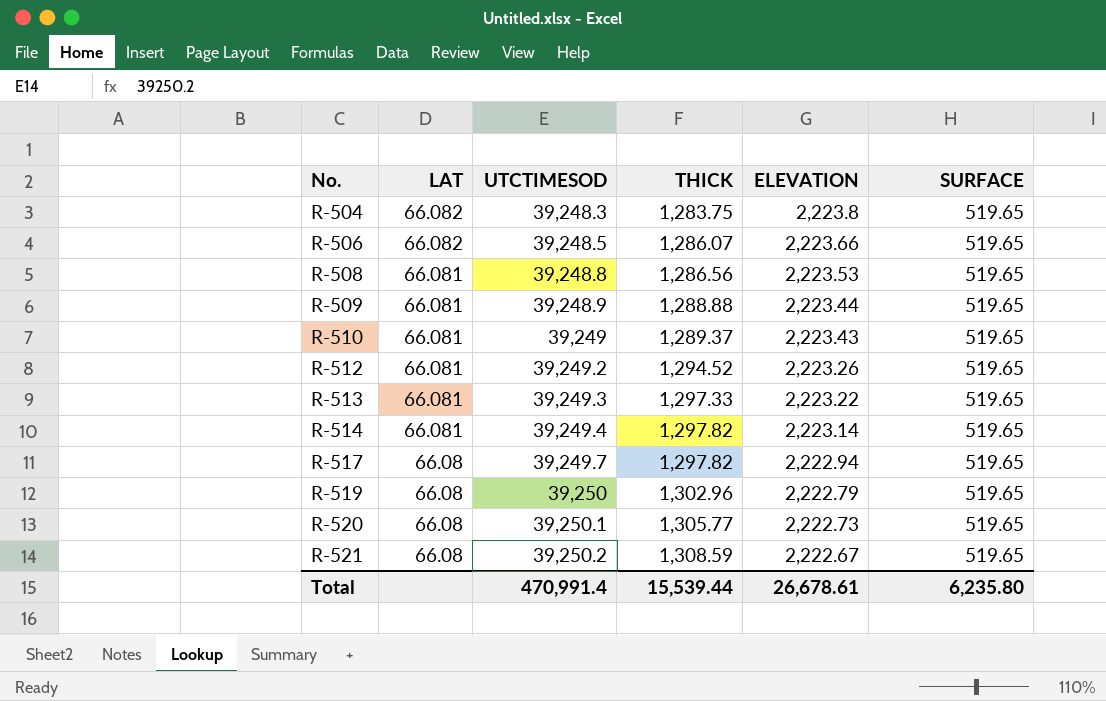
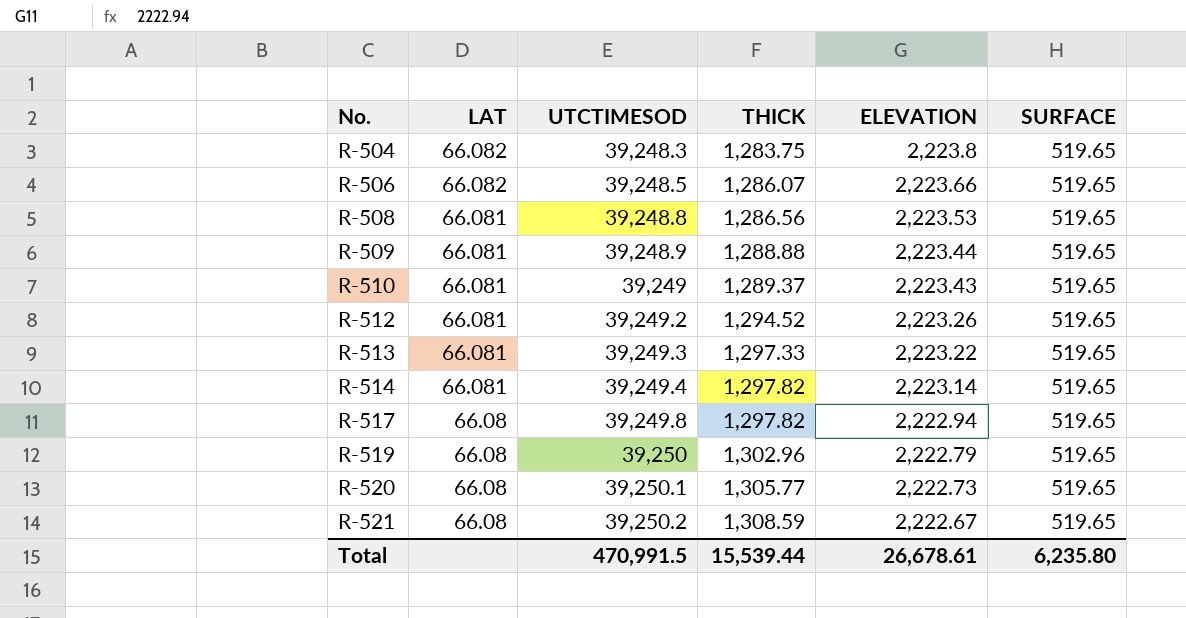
R-517 | UTCTIMESOD: 39,249.7 -> 39,249.8
Total | UTCTIMESOD: 470,991.4 -> 470,991.5

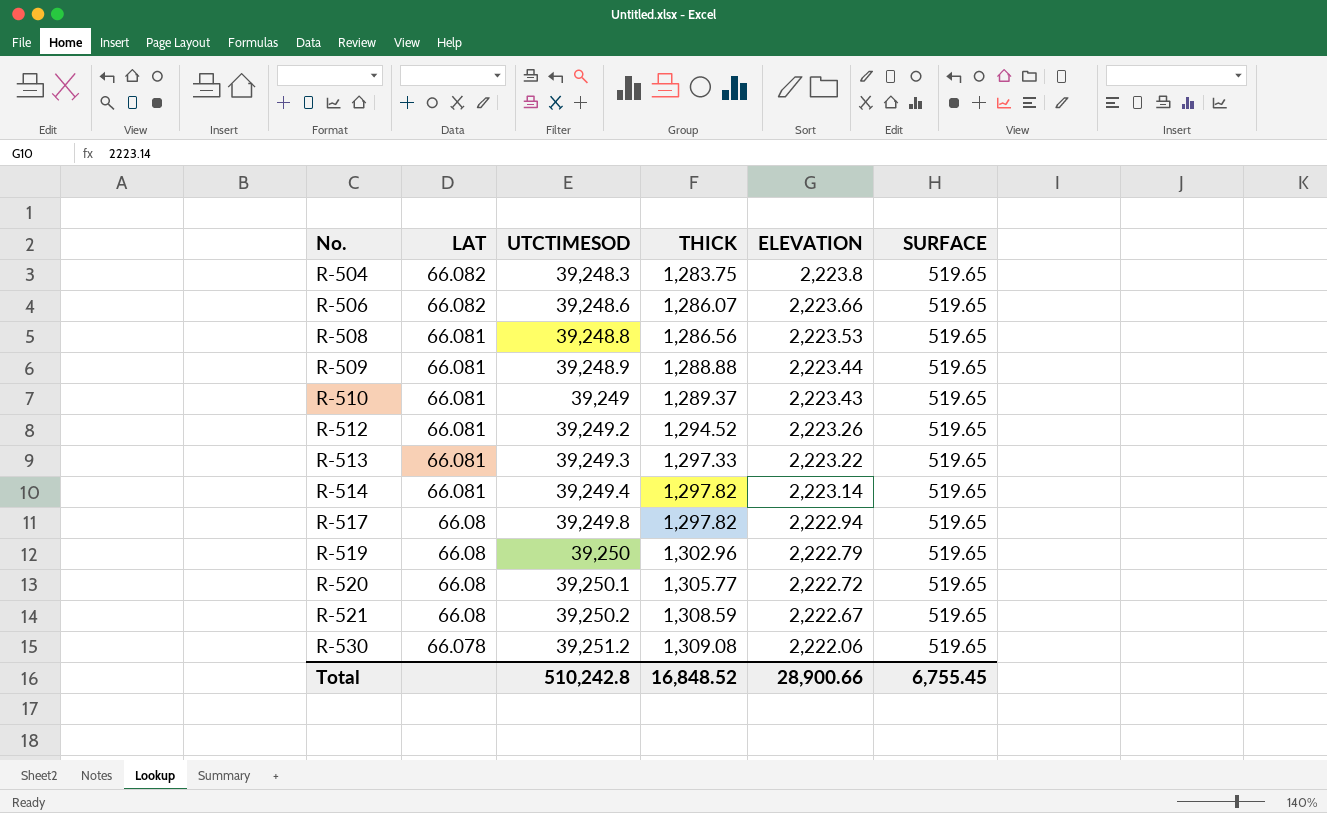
R-506 | UTCTIMESOD: 39,248.5 -> 39,248.6
R-520 | ELEVATION: 2,222.73 -> 2,222.72
row R-530: none -> 66.078 | 39,251.2 | 1,309.08 | 2,222.06 | 519.65
Total | UTCTIMESOD: 470,991.5 -> 510,242.8
Total | THICK: 15,539.44 -> 16,848.52
Total | ELEVATION: 26,678.61 -> 28,900.66
Total | SURFACE: 6,235.80 -> 6,755.45

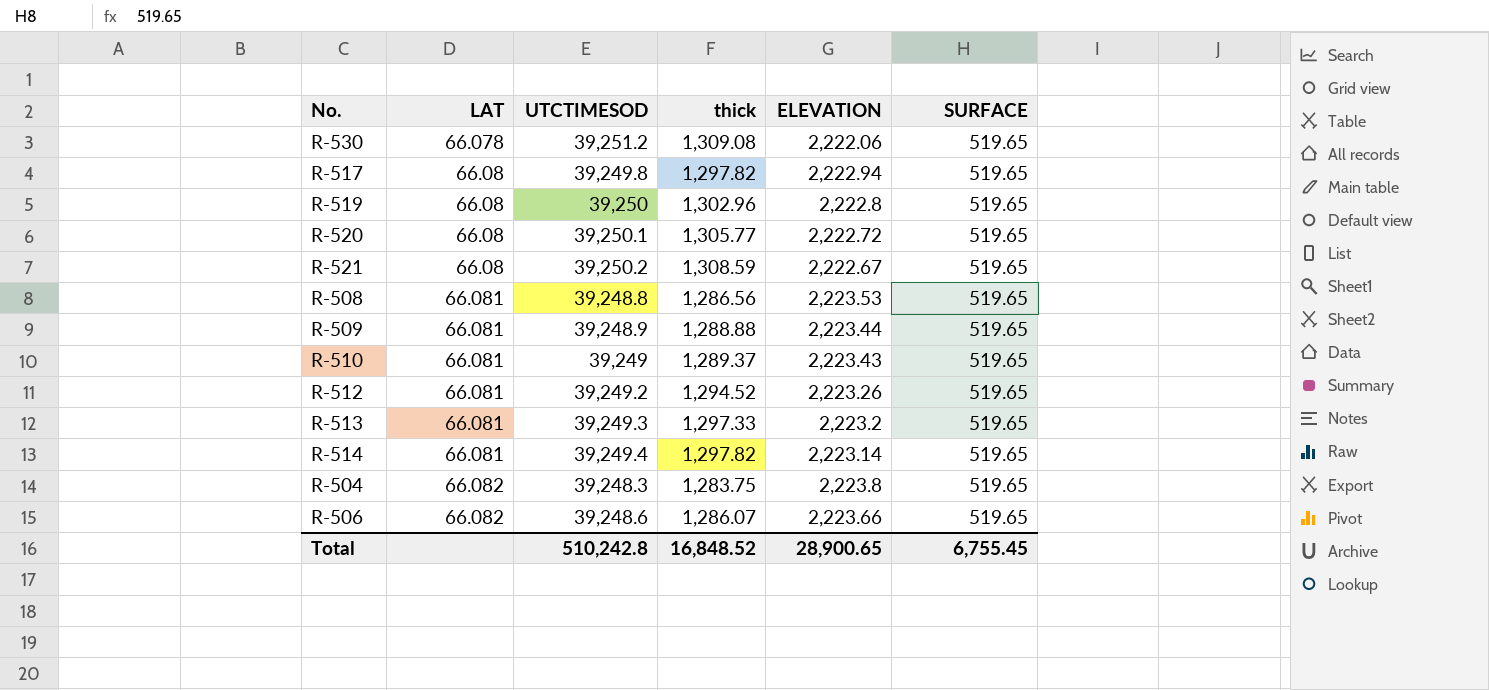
row order: No. ascending -> LAT ascending
column name: THICK -> thick
R-519 | ELEVATION: 2,222.79 -> 2,222.8
R-513 | ELEVATION: 2,223.22 -> 2,223.2
Total | ELEVATION: 28,900.66 -> 28,900.65

